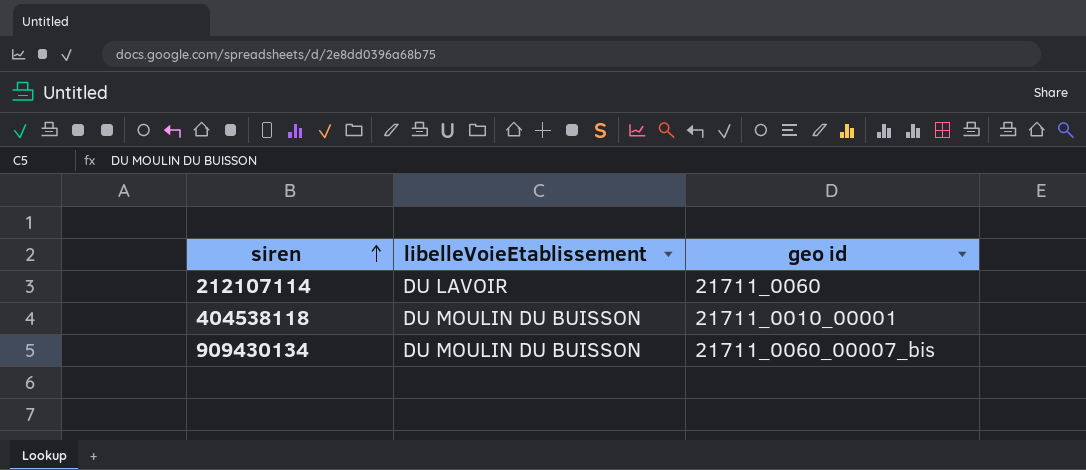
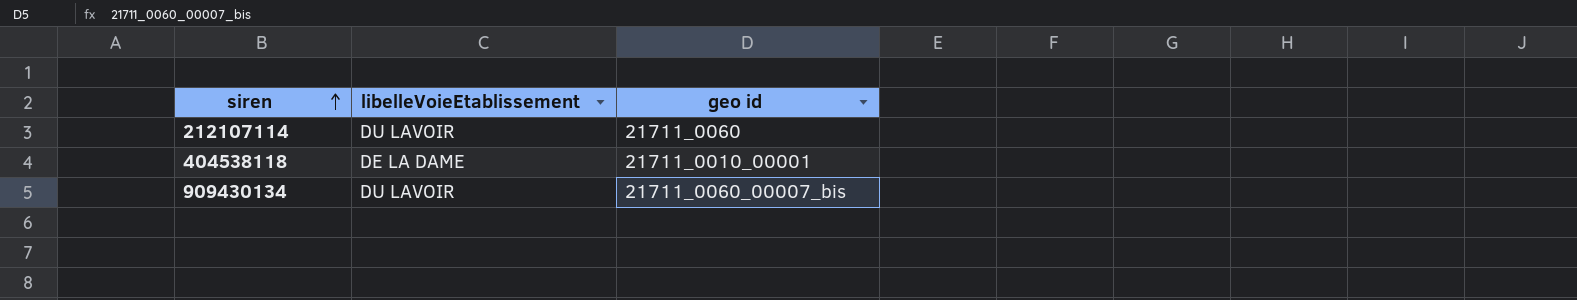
404538118 | libelleVoieEtablissement: DU MOULIN DU BUISSON -> DE LA DAME
909430134 | libelleVoieEtablissement: DU MOULIN DU BUISSON -> DU LAVOIR

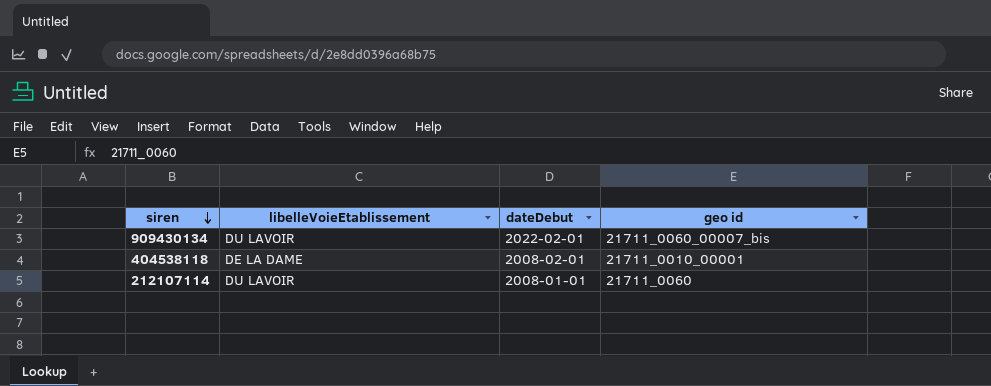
row order: siren ascending -> siren descending
column dateDebut | position: none -> 3

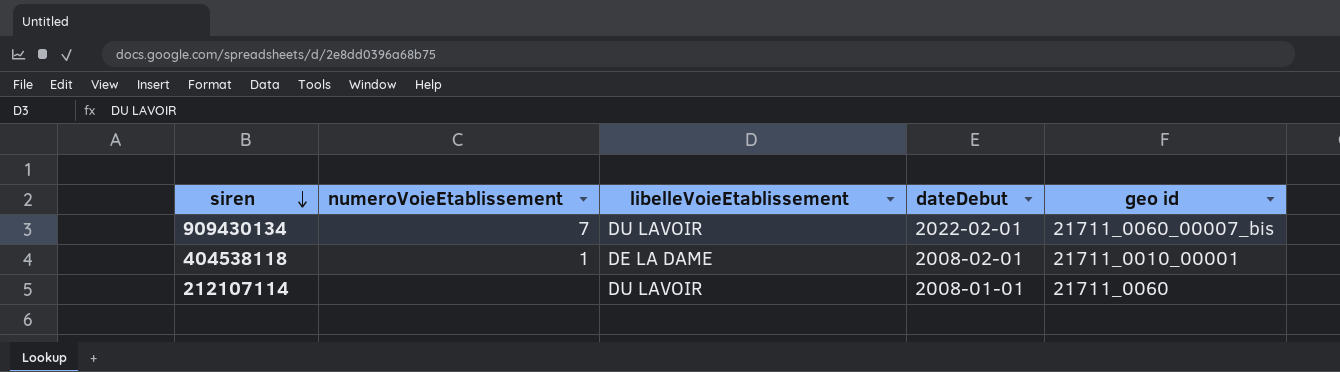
column numeroVoieEtablissement | position: none -> 2

